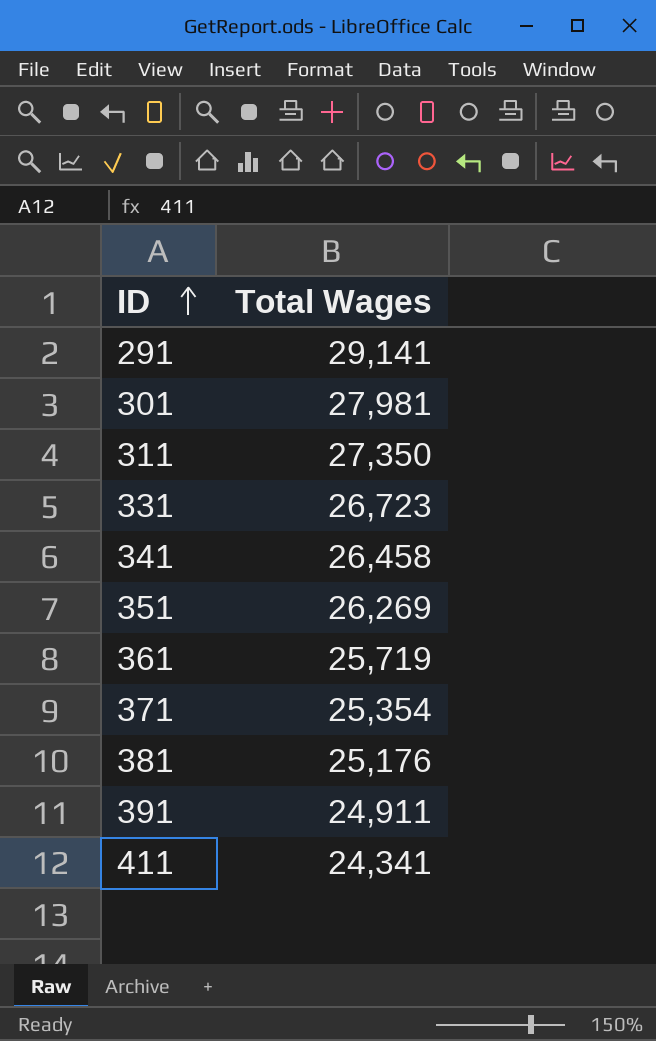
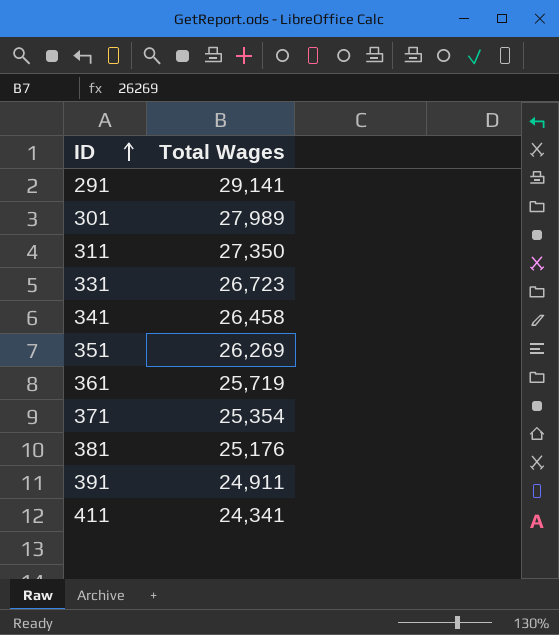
301 | Total Wages: 27,981 -> 27,989

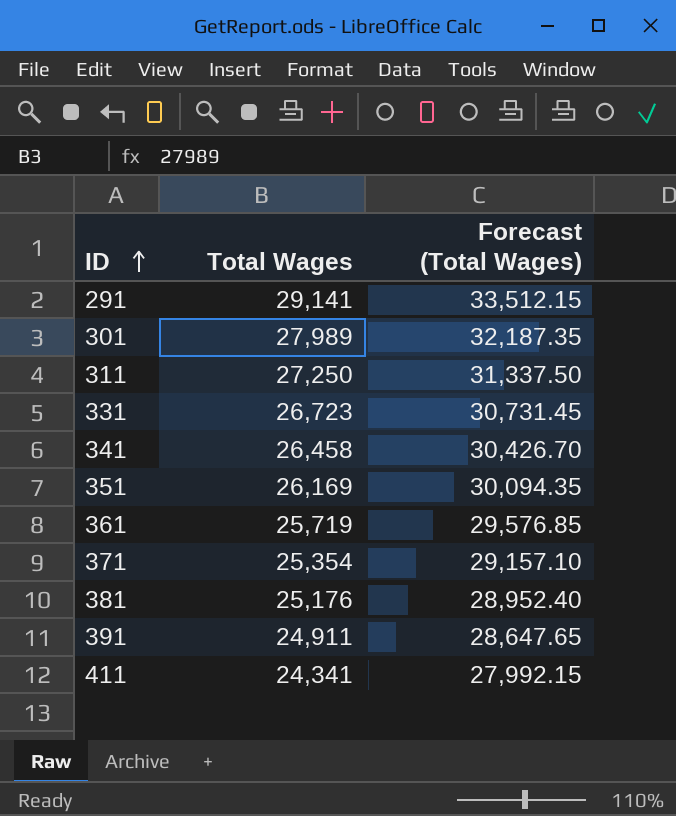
column Forecast (Total Wages) | formula: none -> [Total Wages] * 1.15
311 | Total Wages: 27,350 -> 27,250
351 | Total Wages: 26,269 -> 26,169

